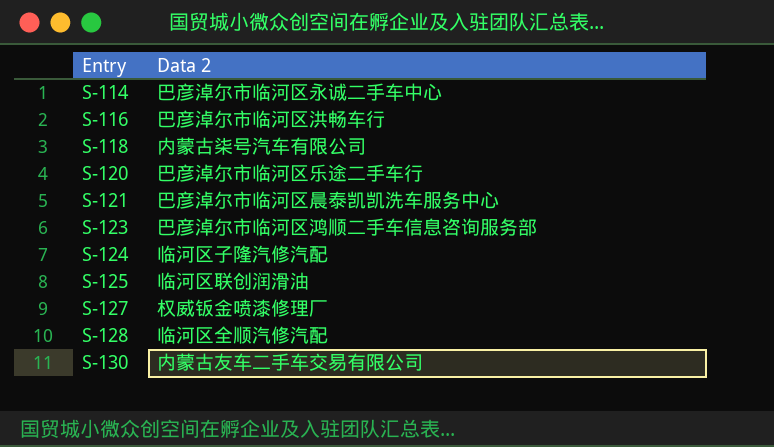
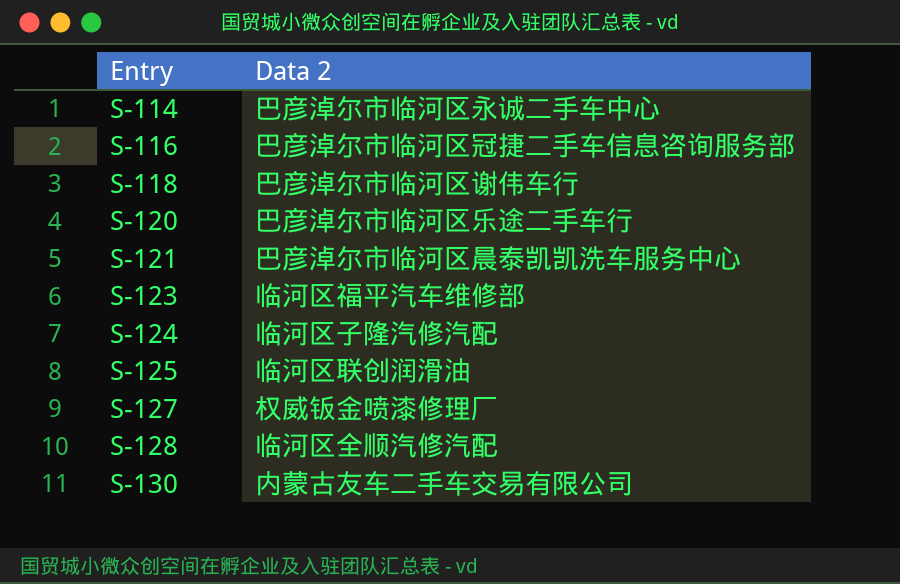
S-116 | Data 2: 巴彦淖尔市临河区洪畅车行 -> 巴彦淖尔市临河区冠捷二手车信息咨询服务部
S-118 | Data 2: 内蒙古柒号汽车有限公司 -> 巴彦淖尔市临河区谢伟车行
S-123 | Data 2: 巴彦淖尔市临河区鸿顺二手车信息咨询服务部 -> 临河区福平汽车维修部

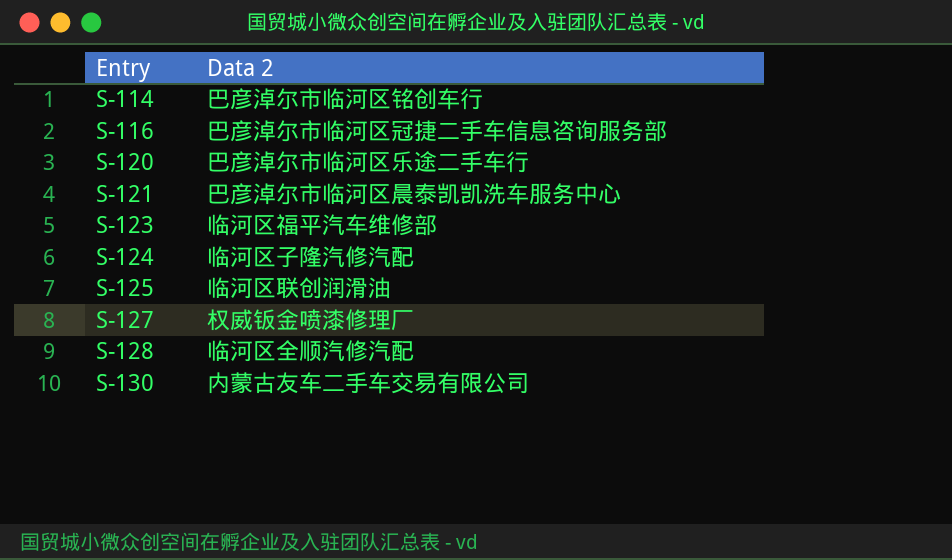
row S-118: 巴彦淖尔市临河区谢伟车行 -> none
S-114 | Data 2: 巴彦淖尔市临河区永诚二手车中心 -> 巴彦淖尔市临河区铭创车行

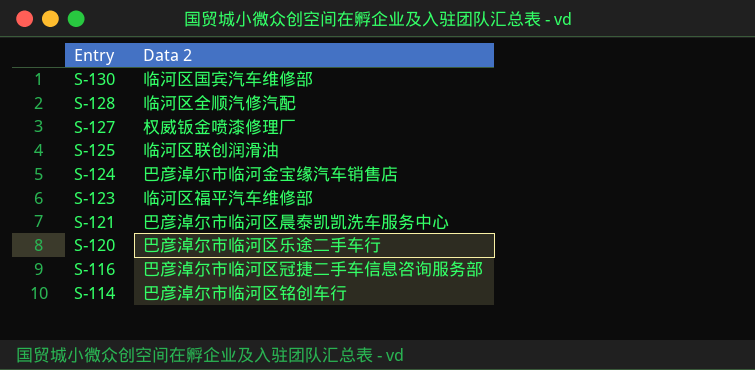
row order: Entry ascending -> Entry descending
S-130 | Data 2: 内蒙古友车二手车交易有限公司 -> 临河区国宾汽车维修部
S-124 | Data 2: 临河区子隆汽修汽配 -> 巴彦淖尔市临河金宝缘汽车销售店

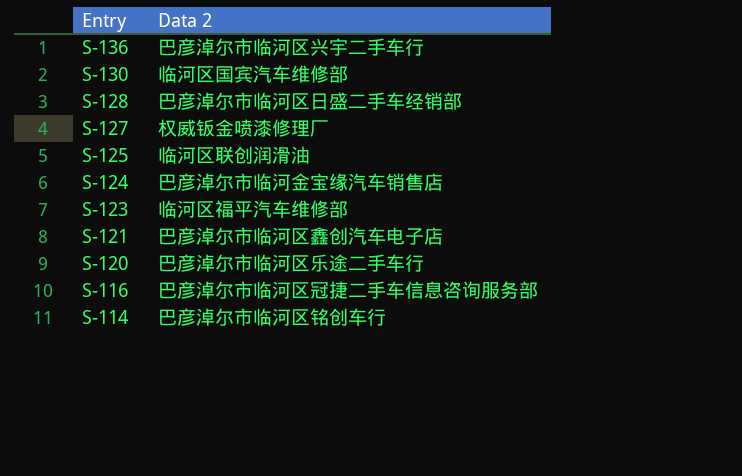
row S-136: none -> 巴彦淖尔市临河区兴宇二手车行
S-128 | Data 2: 临河区全顺汽修汽配 -> 巴彦淖尔市临河区日盛二手车经销部
S-121 | Data 2: 巴彦淖尔市临河区晨泰凯凯洗车服务中心 -> 巴彦淖尔市临河区鑫创汽车电子店

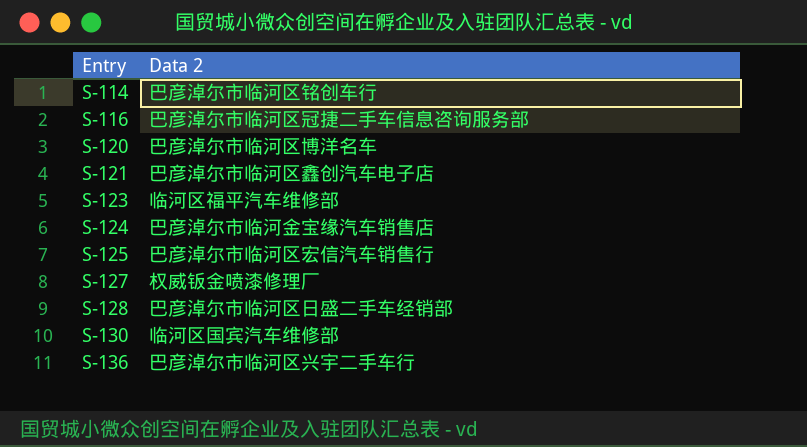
row order: Entry descending -> Entry ascending
S-120 | Data 2: 巴彦淖尔市临河区乐途二手车行 -> 巴彦淖尔市临河区博洋名车
S-125 | Data 2: 临河区联创润滑油 -> 巴彦淖尔市临河区宏信汽车销售行

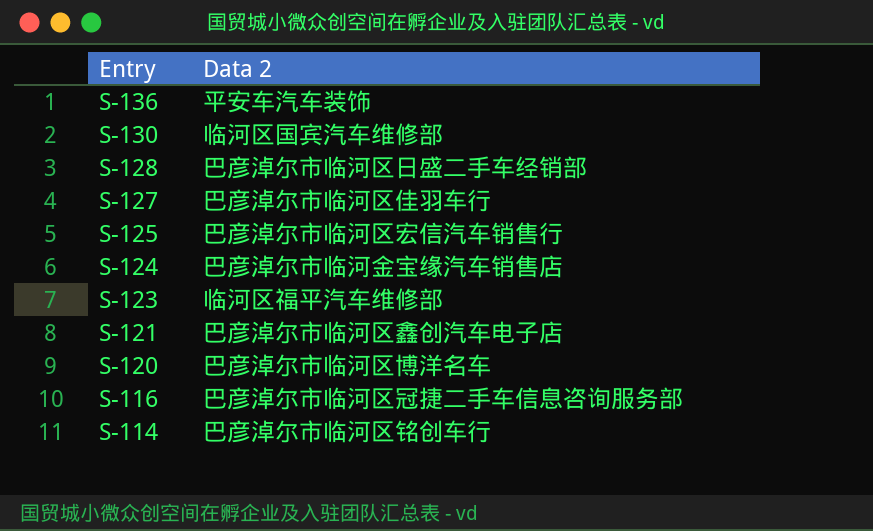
row order: Entry ascending -> Entry descending
S-136 | Data 2: 巴彦淖尔市临河区兴宇二手车行 -> 平安车汽车装饰
S-127 | Data 2: 权威钣金喷漆修理厂 -> 巴彦淖尔市临河区佳羽车行

